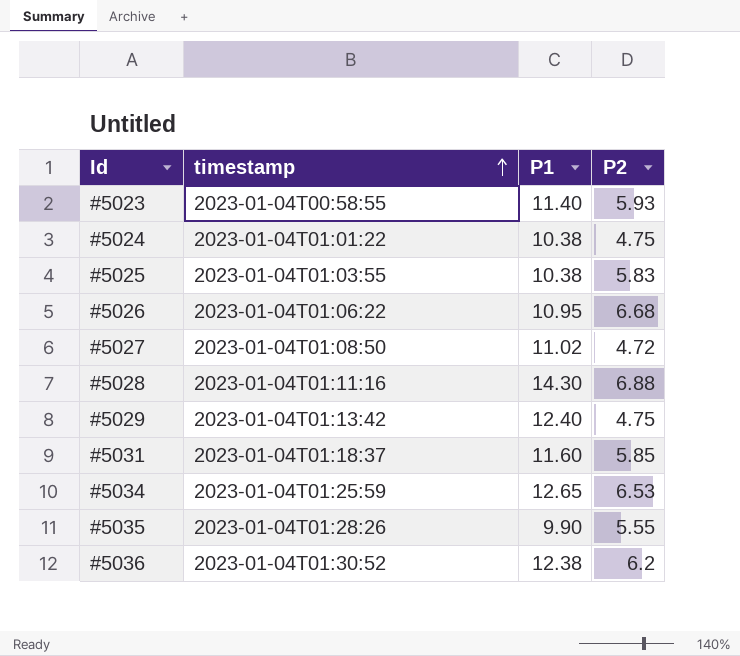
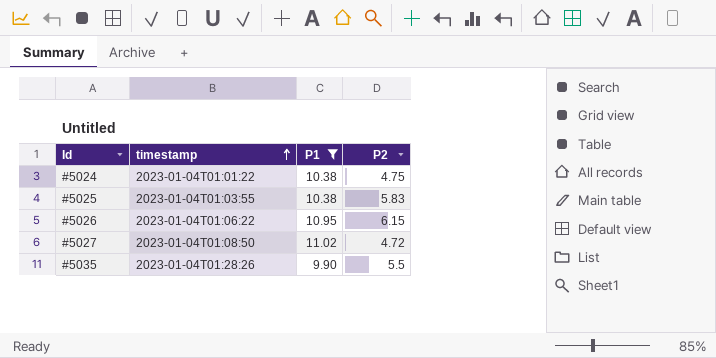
filter: none -> P1 <= 11.02
#5026 | P2: 6.68 -> 6.15
#5035 | P2: 5.55 -> 5.5

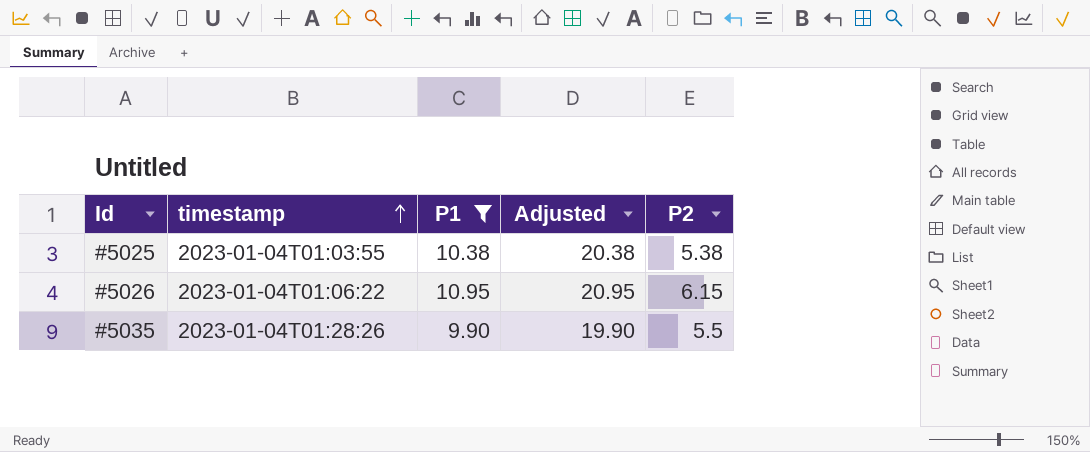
column Adjusted | formula: none -> [P1] + 10
row #5024: 2023-01-04T01:01:22 | 10.38 | 4.75 -> none
row #5027: 2023-01-04T01:08:50 | 11.02 | 4.72 -> none
#5025 | P2: 5.83 -> 5.38

